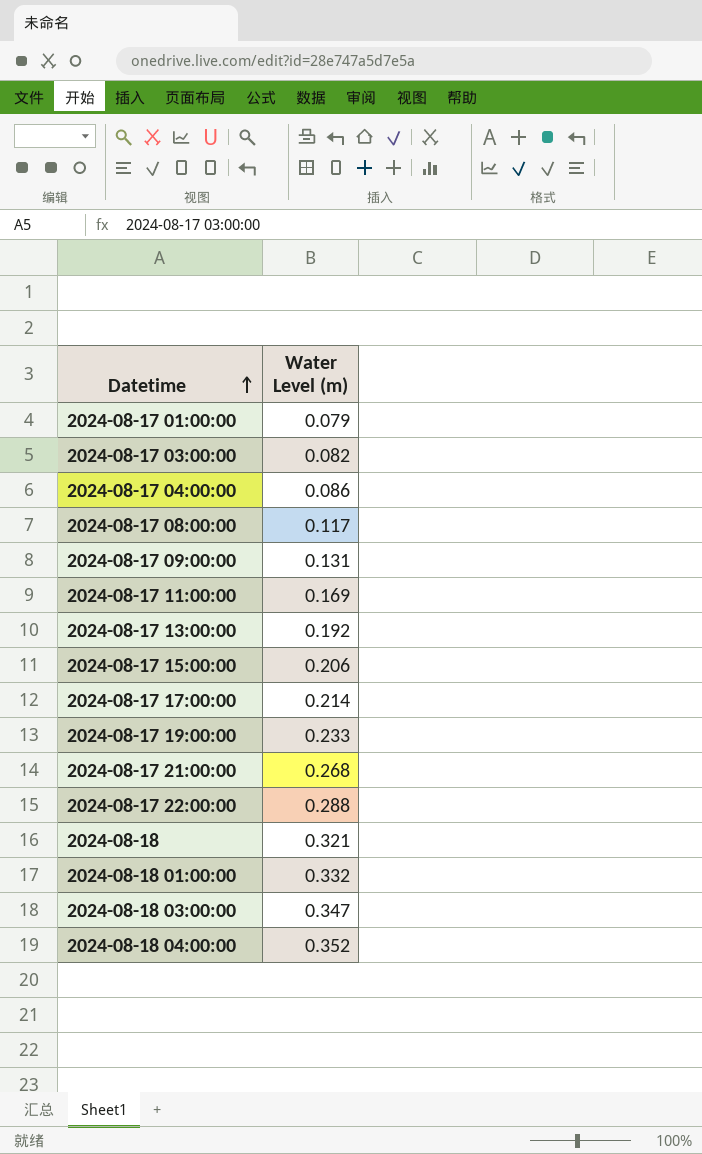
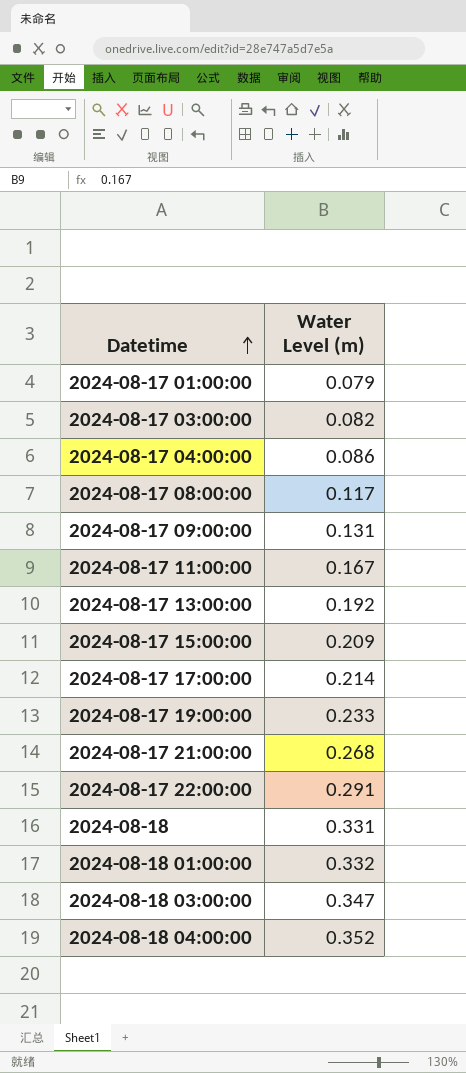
2024-08-17 11:00:00 | Water Level (m): 0.169 -> 0.167
2024-08-17 15:00:00 | Water Level (m): 0.206 -> 0.209
2024-08-17 22:00:00 | Water Level (m): 0.288 -> 0.291
2024-08-18 | Water Level (m): 0.321 -> 0.331

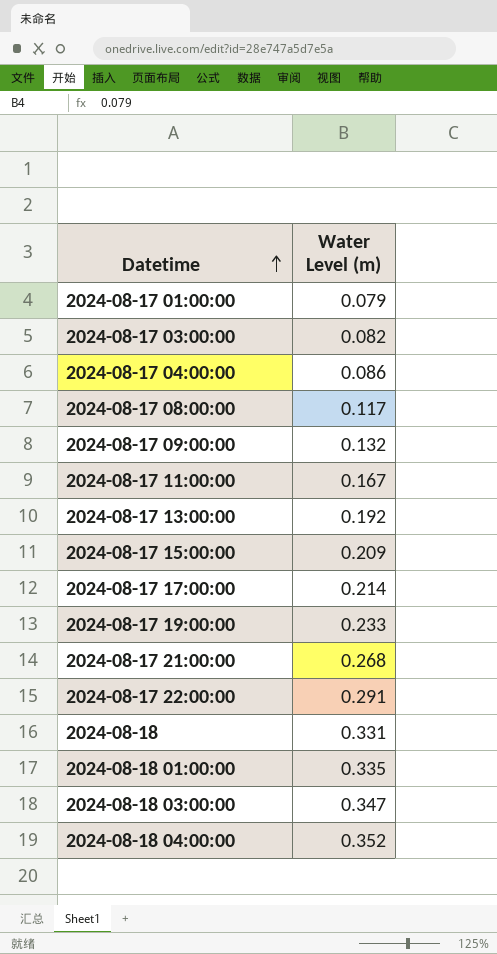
2024-08-17 09:00:00 | Water Level (m): 0.131 -> 0.132
2024-08-18 01:00:00 | Water Level (m): 0.332 -> 0.335

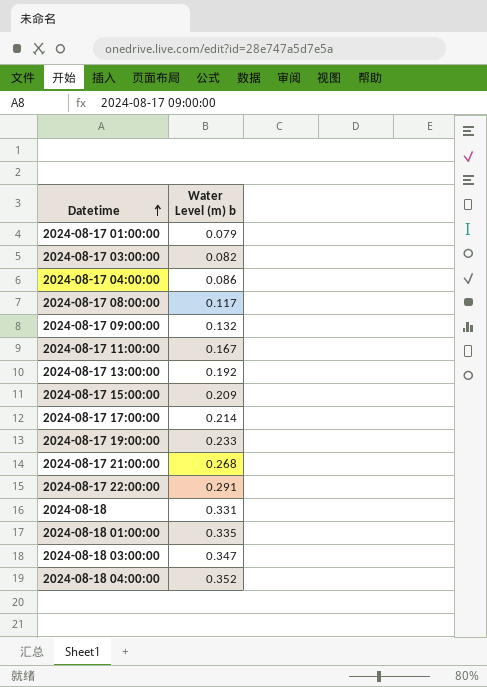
column name: Water Level (m) -> Water Level (m) b

